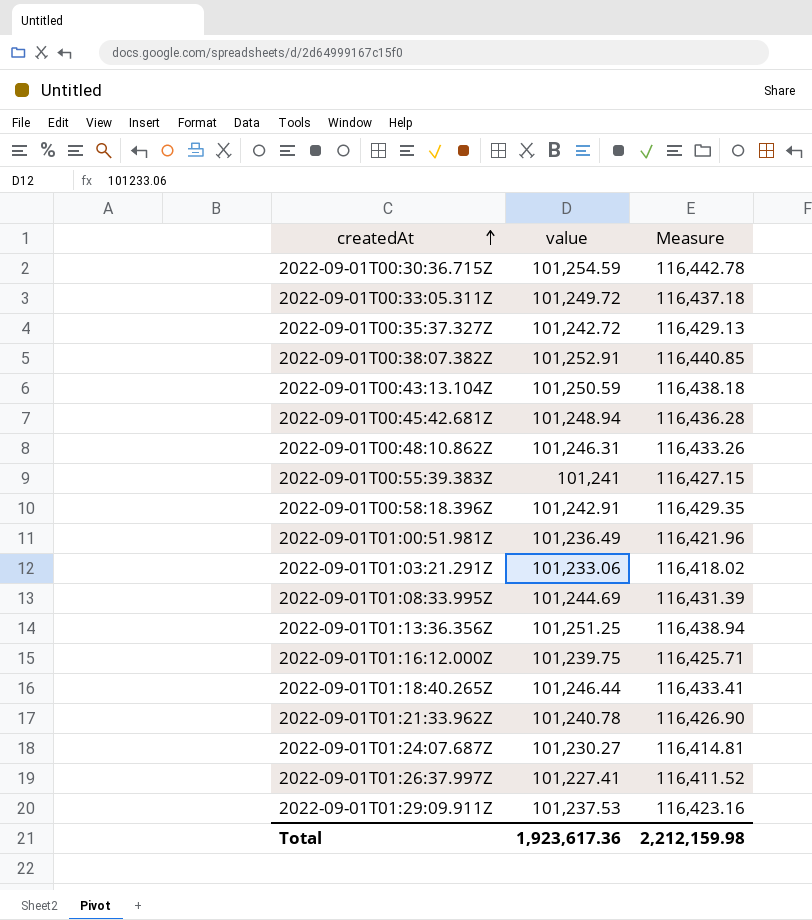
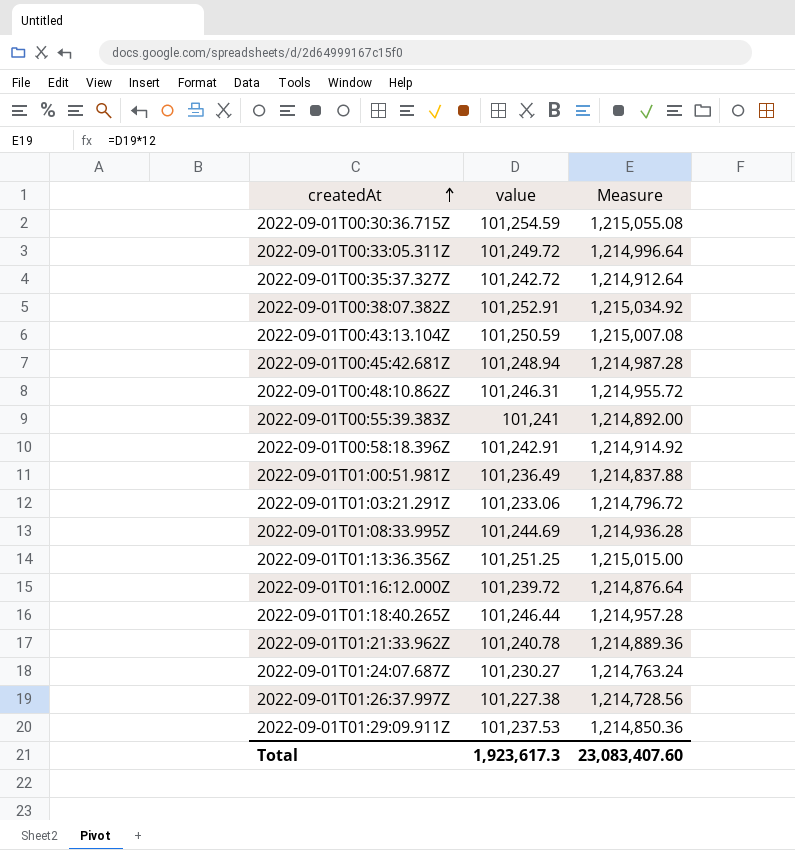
column Measure | formula: [value] * 1.15 -> [value] * 12
2022-09-01T01:16:12.000Z | value: 101,239.75 -> 101,239.72
2022-09-01T01:26:37.997Z | value: 101,227.41 -> 101,227.38
Total | value: 1,923,617.36 -> 1,923,617.3
Total | Measure: 2,212,159.98 -> 23,083,407.60

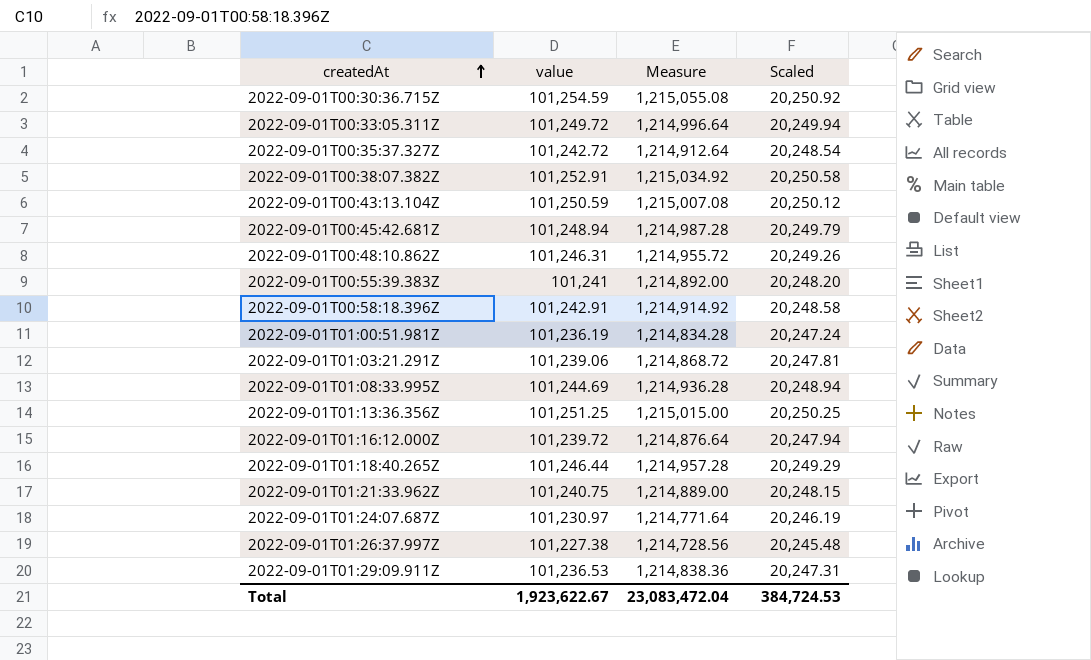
column Scaled | formula: none -> [value] * 0.2
2022-09-01T01:00:51.981Z | value: 101,236.49 -> 101,236.19
2022-09-01T01:00:51.981Z | Measure: 1,214,837.88 -> 1,214,834.28
2022-09-01T01:03:21.291Z | value: 101,233.06 -> 101,239.06
2022-09-01T01:03:21.291Z | Measure: 1,214,796.72 -> 1,214,868.72
2022-09-01T01:21:33.962Z | value: 101,240.78 -> 101,240.75
2022-09-01T01:21:33.962Z | Measure: 1,214,889.36 -> 1,214,889.00
2022-09-01T01:24:07.687Z | value: 101,230.27 -> 101,230.97
2022-09-01T01:24:07.687Z | Measure: 1,214,763.24 -> 1,214,771.64
2022-09-01T01:29:09.911Z | value: 101,237.53 -> 101,236.53
2022-09-01T01:29:09.911Z | Measure: 1,214,850.36 -> 1,214,838.36
Total | value: 1,923,617.3 -> 1,923,622.67
Total | Measure: 23,083,407.60 -> 23,083,472.04

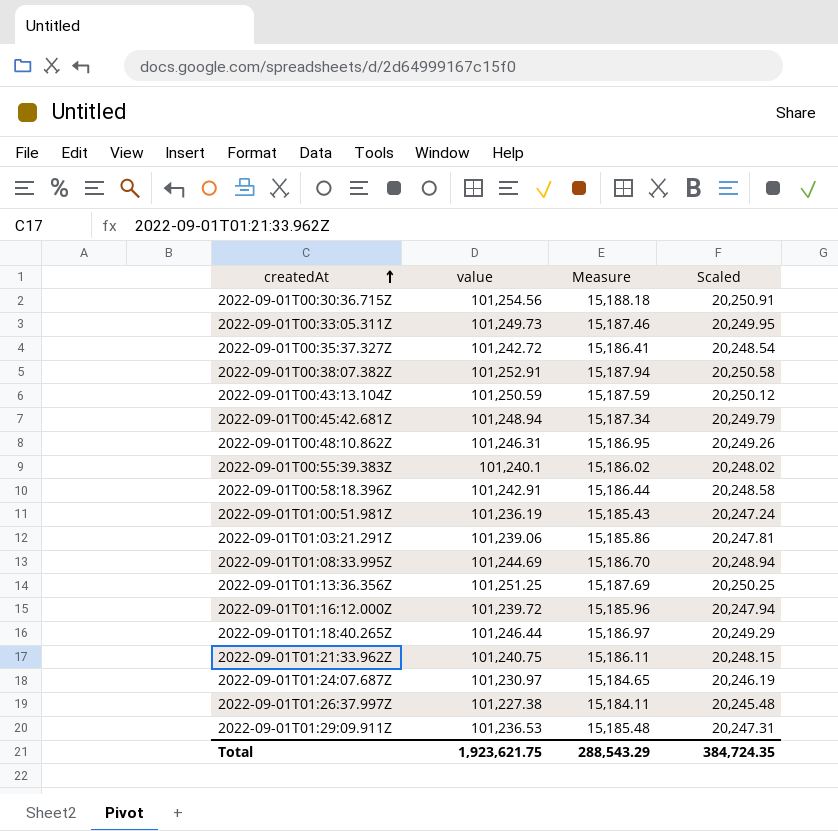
column Measure | formula: [value] * 12 -> [value] * 0.15
2022-09-01T00:30:36.715Z | value: 101,254.59 -> 101,254.56
2022-09-01T00:30:36.715Z | Scaled: 20,250.92 -> 20,250.91
2022-09-01T00:33:05.311Z | value: 101,249.72 -> 101,249.73
2022-09-01T00:33:05.311Z | Scaled: 20,249.94 -> 20,249.95
2022-09-01T00:55:39.383Z | value: 101,241 -> 101,240.1
2022-09-01T00:55:39.383Z | Scaled: 20,248.20 -> 20,248.02
Total | value: 1,923,622.67 -> 1,923,621.75
Total | Measure: 23,083,472.04 -> 288,543.29
Total | Scaled: 384,724.53 -> 384,724.35

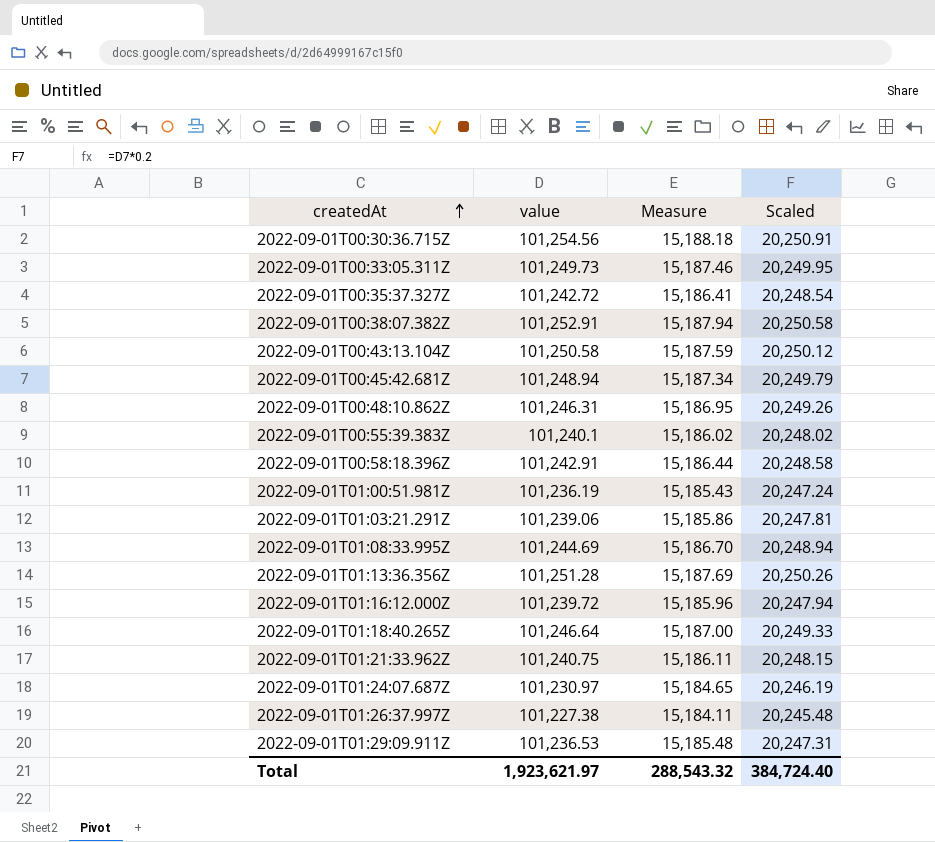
2022-09-01T00:43:13.104Z | value: 101,250.59 -> 101,250.58
2022-09-01T01:13:36.356Z | value: 101,251.25 -> 101,251.28
2022-09-01T01:13:36.356Z | Scaled: 20,250.25 -> 20,250.26
2022-09-01T01:18:40.265Z | value: 101,246.44 -> 101,246.64
2022-09-01T01:18:40.265Z | Measure: 15,186.97 -> 15,187.00
2022-09-01T01:18:40.265Z | Scaled: 20,249.29 -> 20,249.33
Total | value: 1,923,621.75 -> 1,923,621.97
Total | Measure: 288,543.29 -> 288,543.32
Total | Scaled: 384,724.35 -> 384,724.40

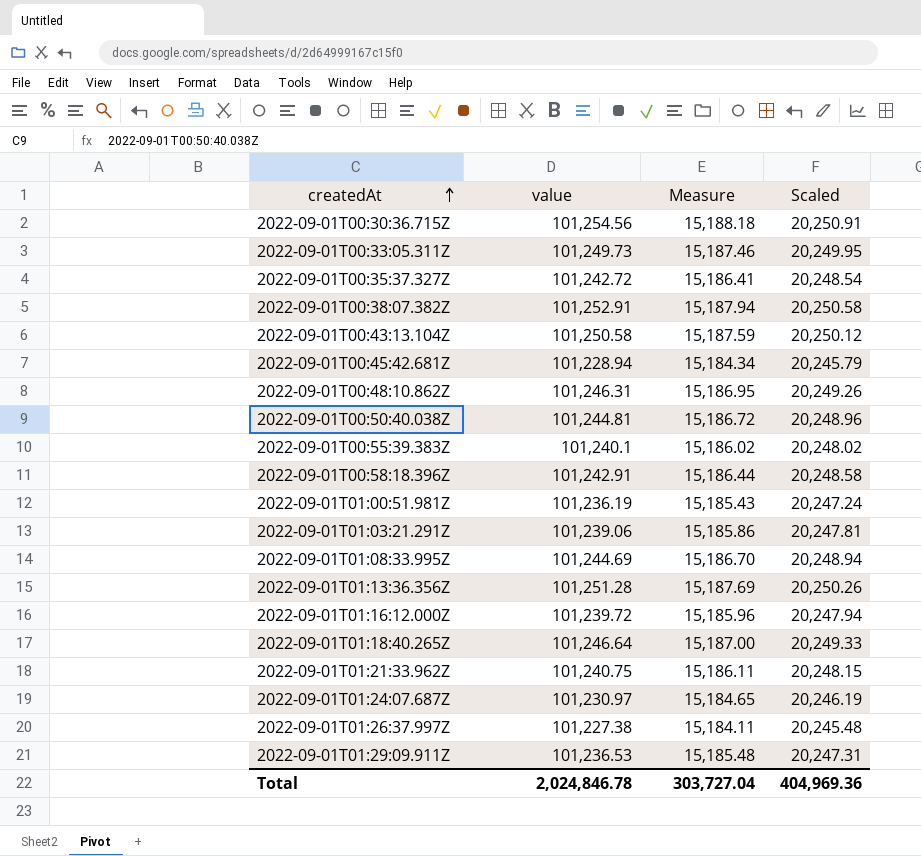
2022-09-01T00:45:42.681Z | value: 101,248.94 -> 101,228.94
2022-09-01T00:45:42.681Z | Measure: 15,187.34 -> 15,184.34
2022-09-01T00:45:42.681Z | Scaled: 20,249.79 -> 20,245.79
row 2022-09-01T00:50:40.038Z: none -> 101,244.81 | 15,186.72 | 20,248.96
Total | value: 1,923,621.97 -> 2,024,846.78
Total | Measure: 288,543.32 -> 303,727.04
Total | Scaled: 384,724.40 -> 404,969.36

